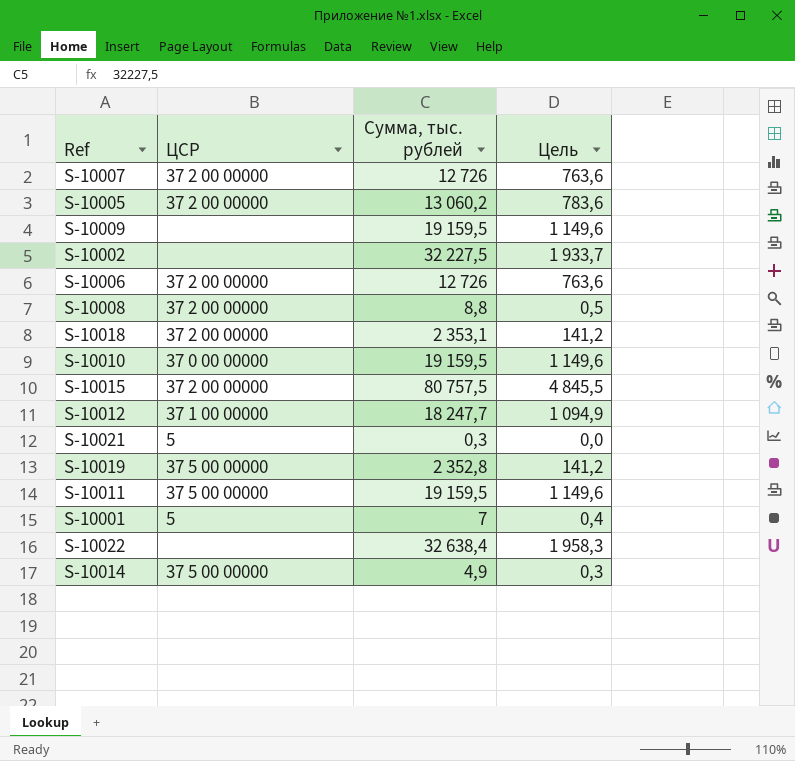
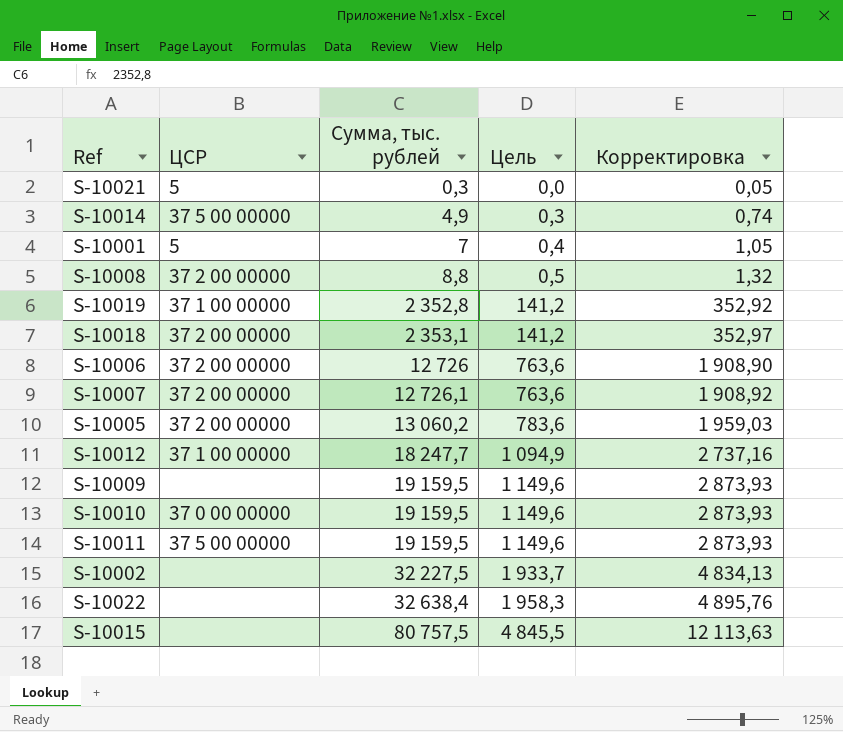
row order: none -> Сумма, тыс. рублей ascending
column Корректировка | formula: none -> [Сумма, тыс. рублей] * 0,15
S-10019 | ЦСР: 37 5 00 00000 -> 37 1 00 00000
S-10007 | Сумма, тыс. рублей: 12 726 -> 12 726,1
S-10015 | ЦСР: 37 2 00 00000 -> none

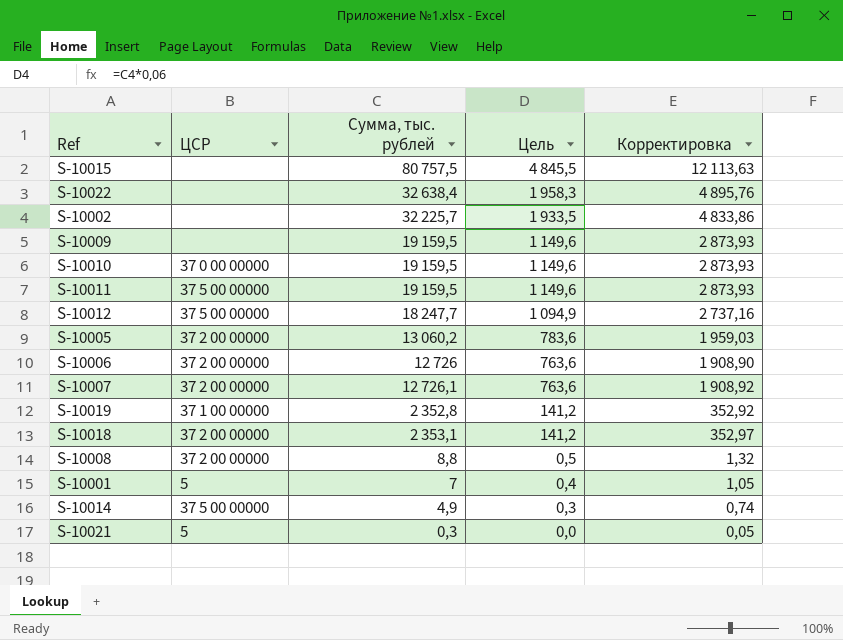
row order: Сумма, тыс. рублей ascending -> Цель descending
S-10002 | Сумма, тыс. рублей: 32 227,5 -> 32 225,7
S-10002 | Цель: 1 933,7 -> 1 933,5
S-10002 | Корректировка: 4 834,13 -> 4 833,86
S-10012 | ЦСР: 37 1 00 00000 -> 37 5 00 00000

